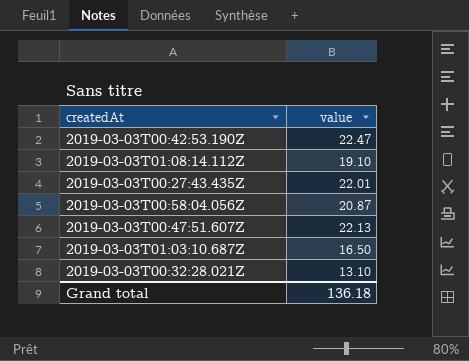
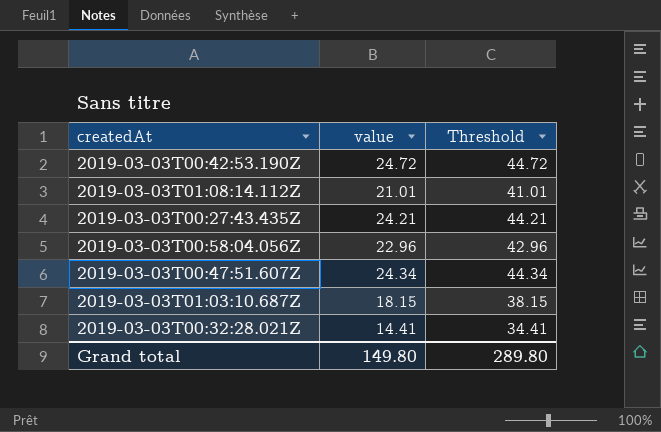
column Threshold | formula: none -> [value] + 20
2019-03-03T00:42:53.190Z | value: 22.47 -> 24.72
2019-03-03T01:08:14.112Z | value: 19.10 -> 21.01
2019-03-03T00:27:43.435Z | value: 22.01 -> 24.21
2019-03-03T00:58:04.056Z | value: 20.87 -> 22.96
2019-03-03T00:47:51.607Z | value: 22.13 -> 24.34
2019-03-03T01:03:10.687Z | value: 16.50 -> 18.15
2019-03-03T00:32:28.021Z | value: 13.10 -> 14.41
Grand total | value: 136.18 -> 149.80

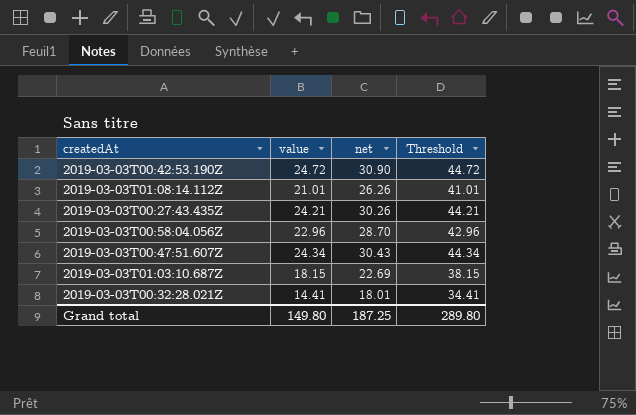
column net | formula: none -> [value] * 1.25

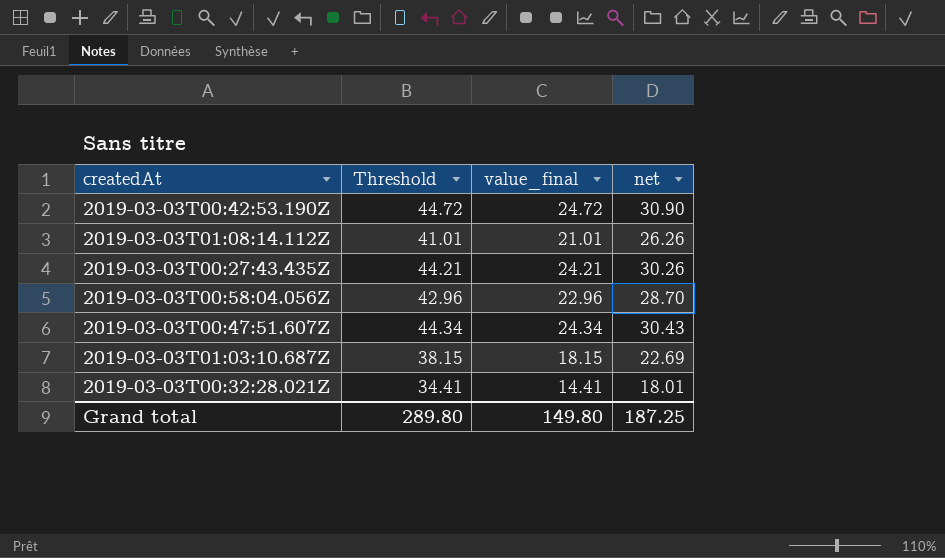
column Threshold | position: 4 -> 2
column name: value -> value_final

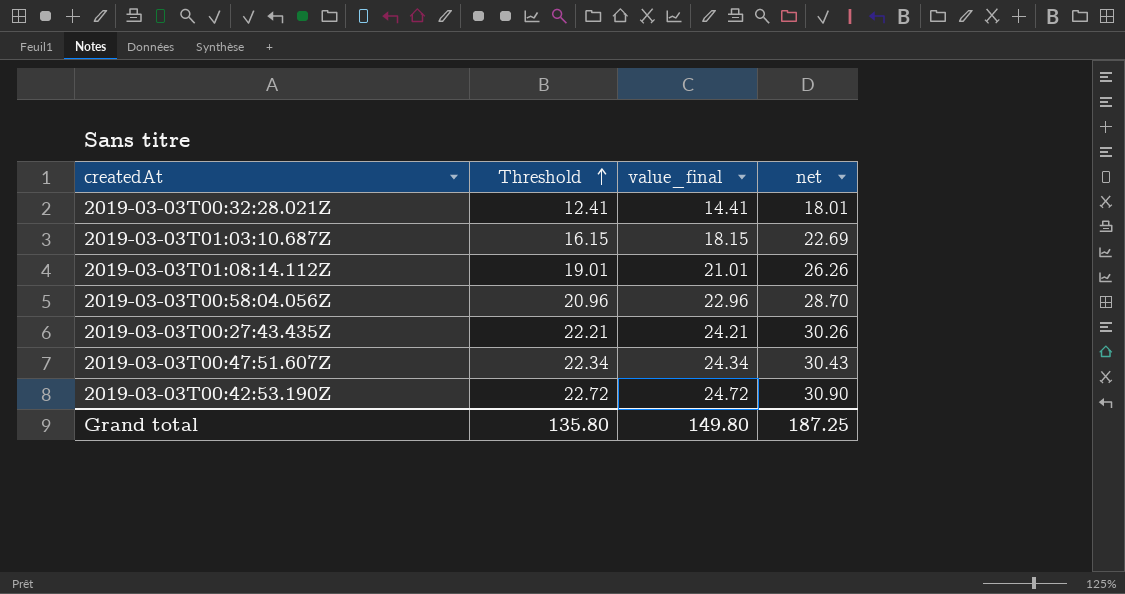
row order: none -> Threshold ascending
column Threshold | formula: [value_final] + 20 -> [value_final] - 2
Grand total | Threshold: 289.80 -> 135.80

